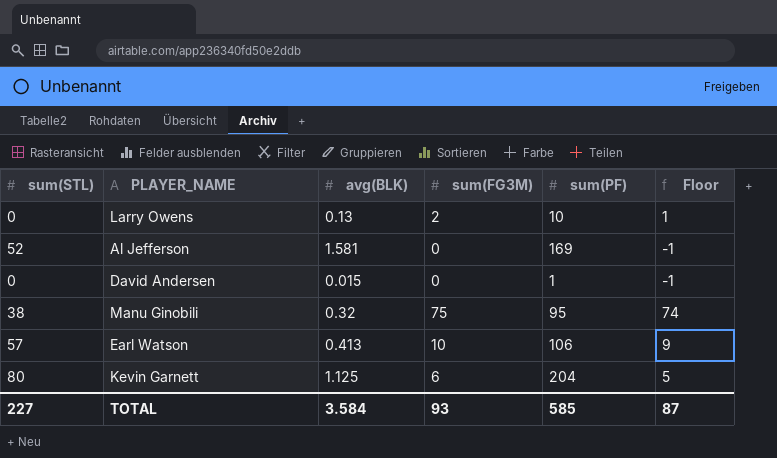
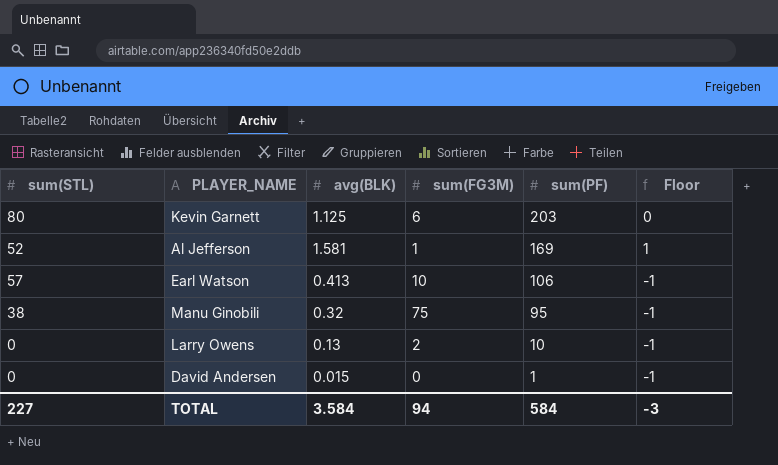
row order: none -> sum(PF) descending
column Floor | formula: [sum(FG3M)] - 1 -> [avg(BLK)] - 1
Kevin Garnett | sum(PF): 204 -> 203
Al Jefferson | sum(FG3M): 0 -> 1
TOTAL | sum(FG3M): 93 -> 94
TOTAL | sum(PF): 585 -> 584
TOTAL | Floor: 87 -> -3

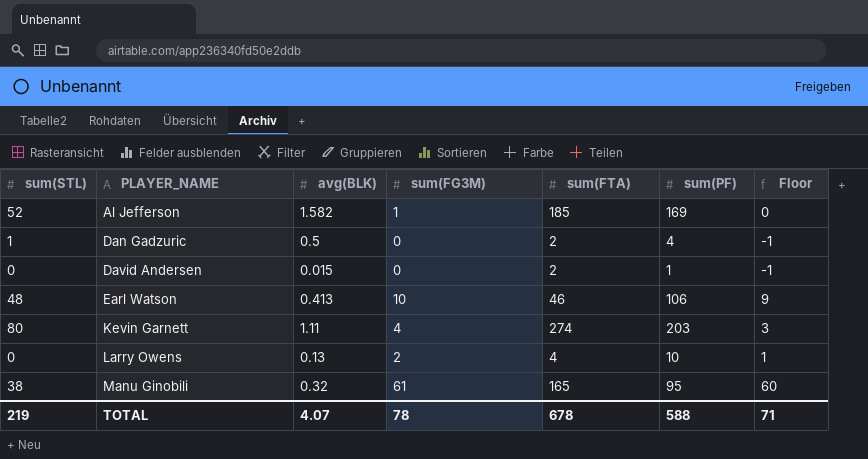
row order: sum(PF) descending -> PLAYER_NAME ascending
column sum(FTA) | position: none -> 5
column Floor | formula: [avg(BLK)] - 1 -> [sum(FG3M)] - 1
Al Jefferson | avg(BLK): 1.581 -> 1.582
row Dan Gadzuric: none -> 1 | 0.5 | 0 | 2 | 4 | -1
Earl Watson | sum(STL): 57 -> 48
Kevin Garnett | avg(BLK): 1.125 -> 1.11
Kevin Garnett | sum(FG3M): 6 -> 4
Manu Ginobili | sum(FG3M): 75 -> 61
TOTAL | sum(STL): 227 -> 219
TOTAL | avg(BLK): 3.584 -> 4.07
TOTAL | sum(FG3M): 94 -> 78
TOTAL | sum(PF): 584 -> 588
TOTAL | Floor: -3 -> 71

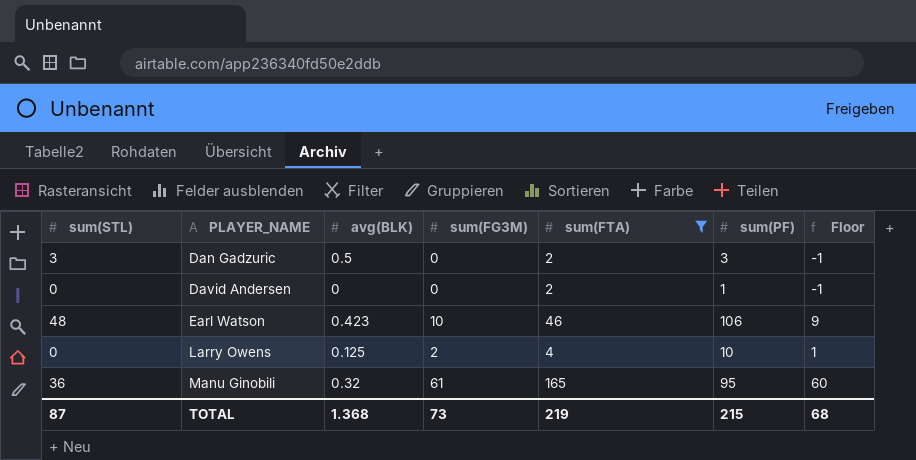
filter: none -> sum(FTA) <= 165
Dan Gadzuric | sum(STL): 1 -> 3
Dan Gadzuric | sum(PF): 4 -> 3
David Andersen | avg(BLK): 0.015 -> 0
Earl Watson | avg(BLK): 0.413 -> 0.423
Larry Owens | avg(BLK): 0.13 -> 0.125
Manu Ginobili | sum(STL): 38 -> 36
TOTAL | sum(STL): 219 -> 87
TOTAL | avg(BLK): 4.07 -> 1.368
TOTAL | sum(FG3M): 78 -> 73
TOTAL | sum(FTA): 678 -> 219
TOTAL | sum(PF): 588 -> 215
TOTAL | Floor: 71 -> 68

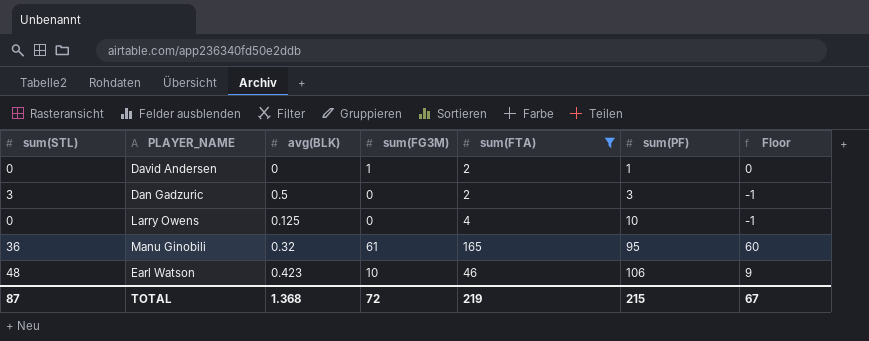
row order: PLAYER_NAME ascending -> sum(PF) ascending
David Andersen | sum(FG3M): 0 -> 1
David Andersen | Floor: -1 -> 0
Larry Owens | sum(FG3M): 2 -> 0
Larry Owens | Floor: 1 -> -1
TOTAL | sum(FG3M): 73 -> 72
TOTAL | Floor: 68 -> 67

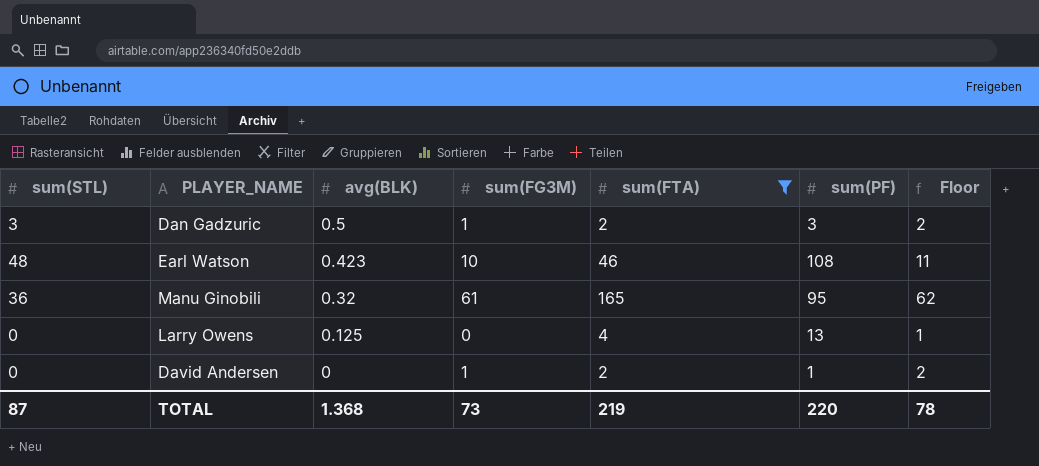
row order: sum(PF) ascending -> avg(BLK) descending
column Floor | formula: [sum(FG3M)] - 1 -> [sum(FG3M)] + 1
Dan Gadzuric | sum(FG3M): 0 -> 1
Earl Watson | sum(PF): 106 -> 108
Larry Owens | sum(PF): 10 -> 13
TOTAL | sum(FG3M): 72 -> 73
TOTAL | sum(PF): 215 -> 220
TOTAL | Floor: 67 -> 78

